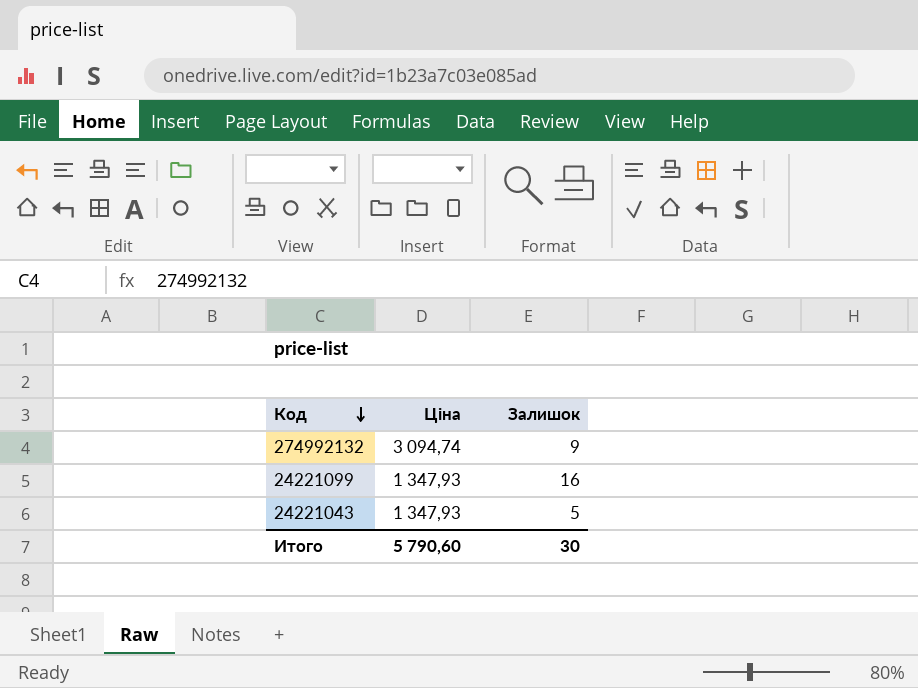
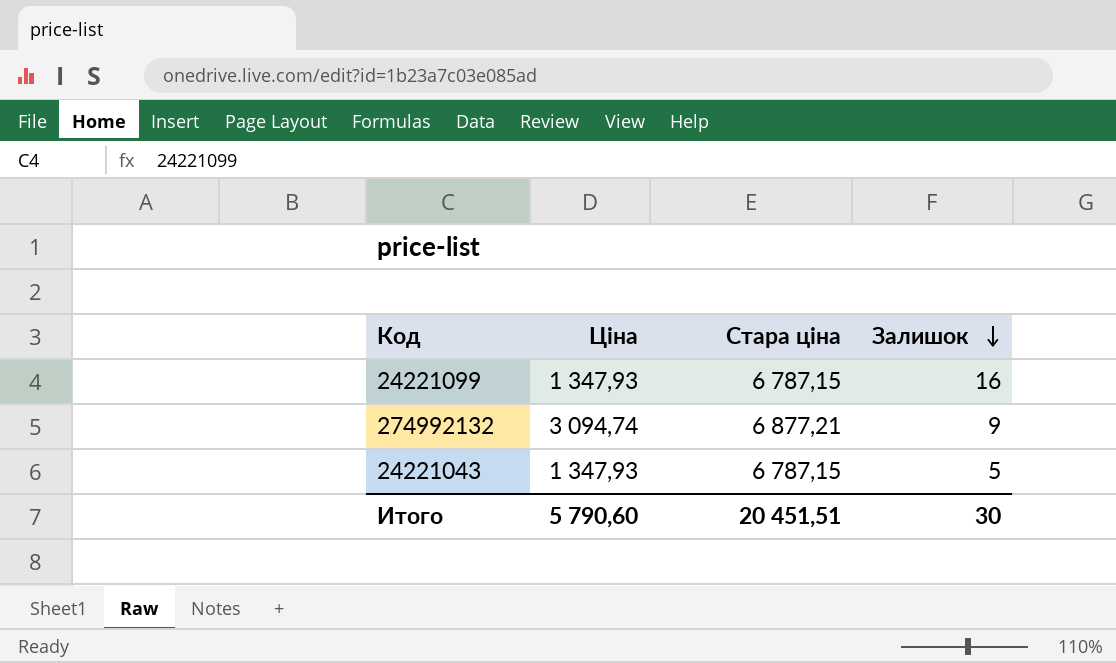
row order: Код descending -> Залишок descending
column Стара ціна | position: none -> 3

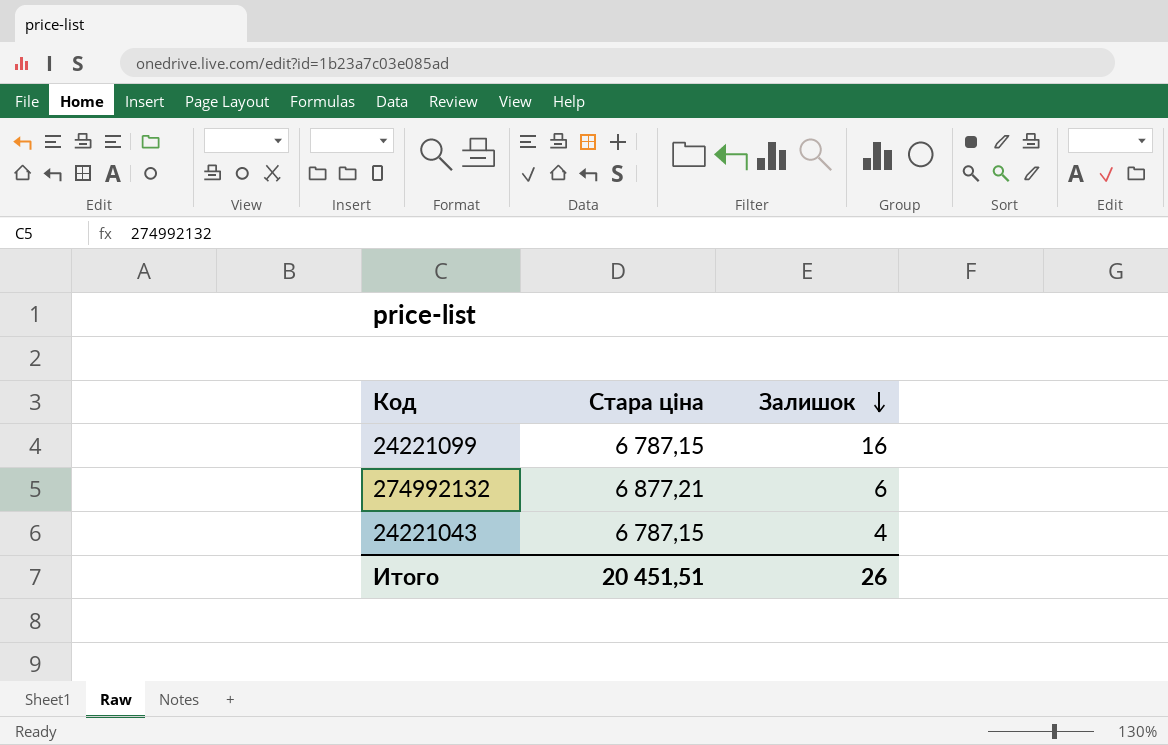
column Ціна | position: 2 -> none
274992132 | Залишок: 9 -> 6
24221043 | Залишок: 5 -> 4
Итого | Залишок: 30 -> 26

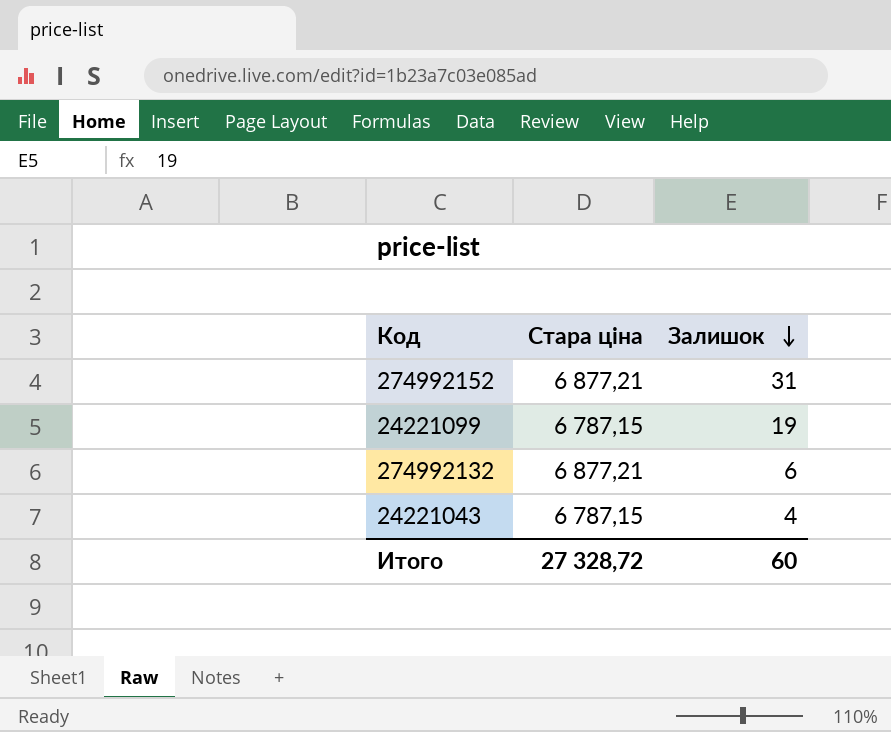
row 274992152: none -> 6 877,21 | 31
24221099 | Залишок: 16 -> 19
Итого | Стара ціна: 20 451,51 -> 27 328,72
Итого | Залишок: 26 -> 60

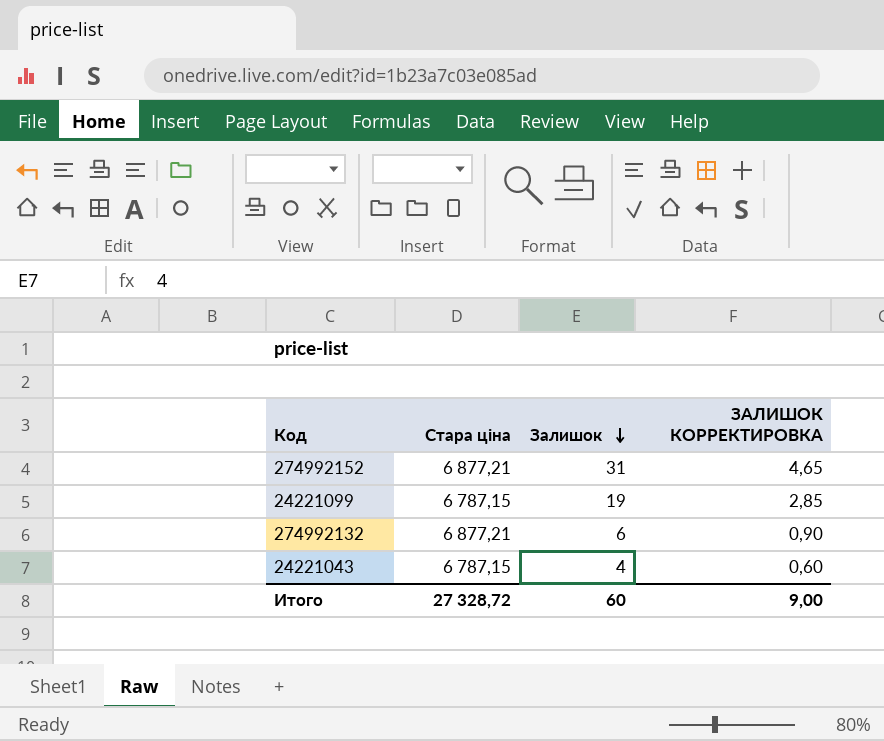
column ЗАЛИШОК КОРРЕКТИРОВКА | formula: none -> [Залишок] * 0,15

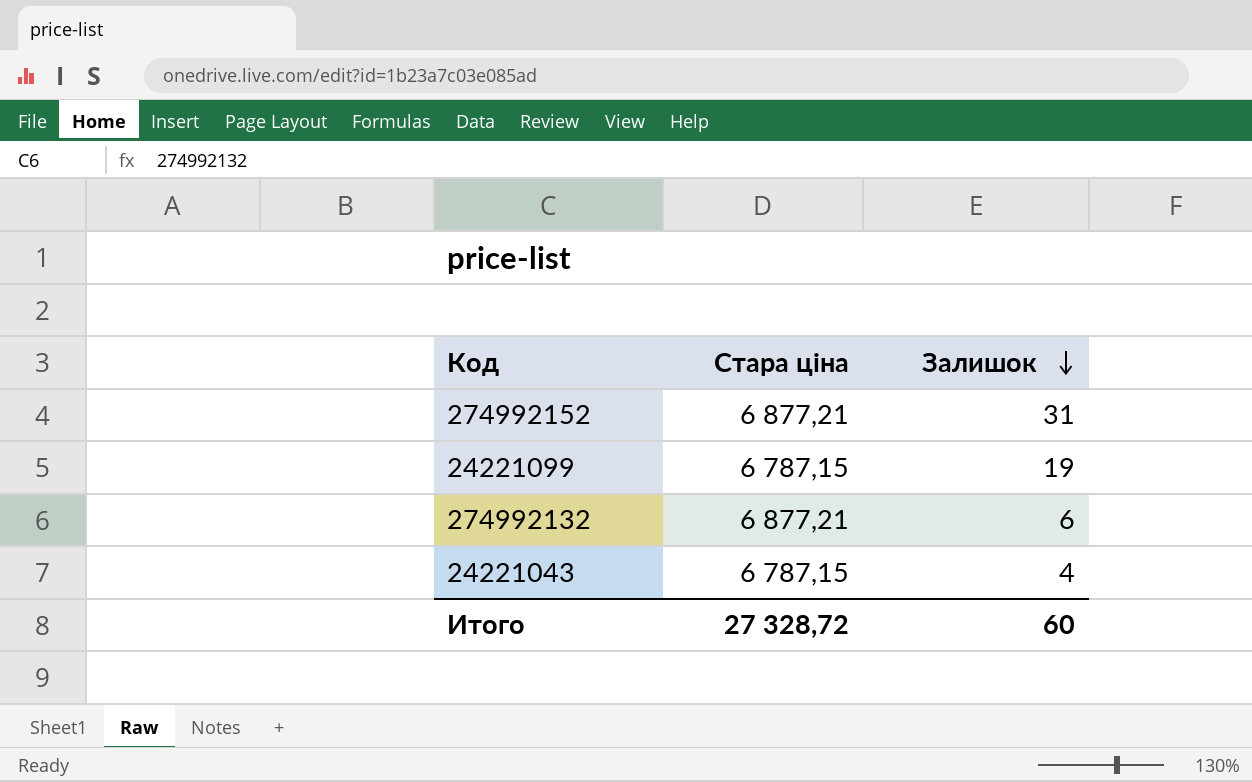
column ЗАЛИШОК КОРРЕКТИРОВКА | formula: [Залишок] * 0,15 -> none

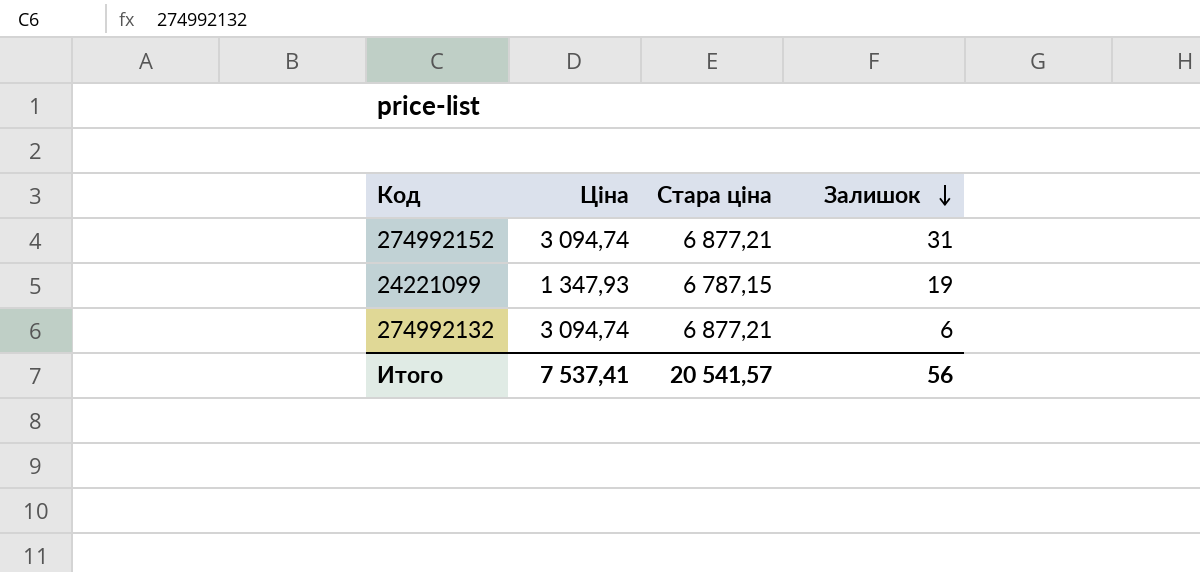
column Ціна | position: none -> 2
row 24221043: 6 787,15 | 4 -> none
Итого | Стара ціна: 27 328,72 -> 20 541,57
Итого | Залишок: 60 -> 56

